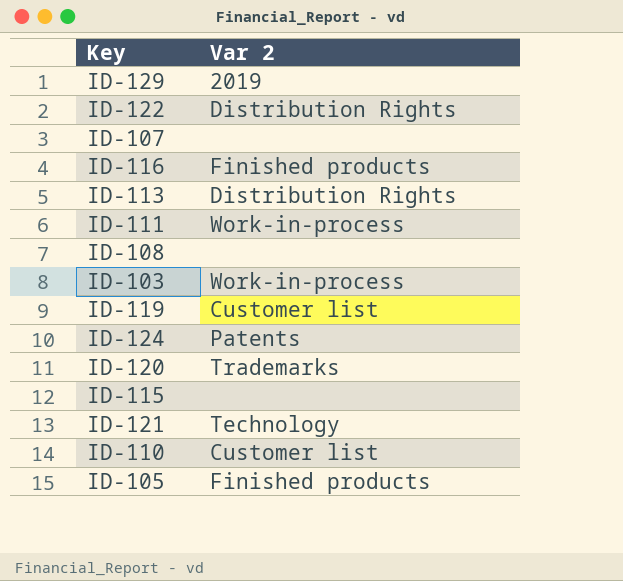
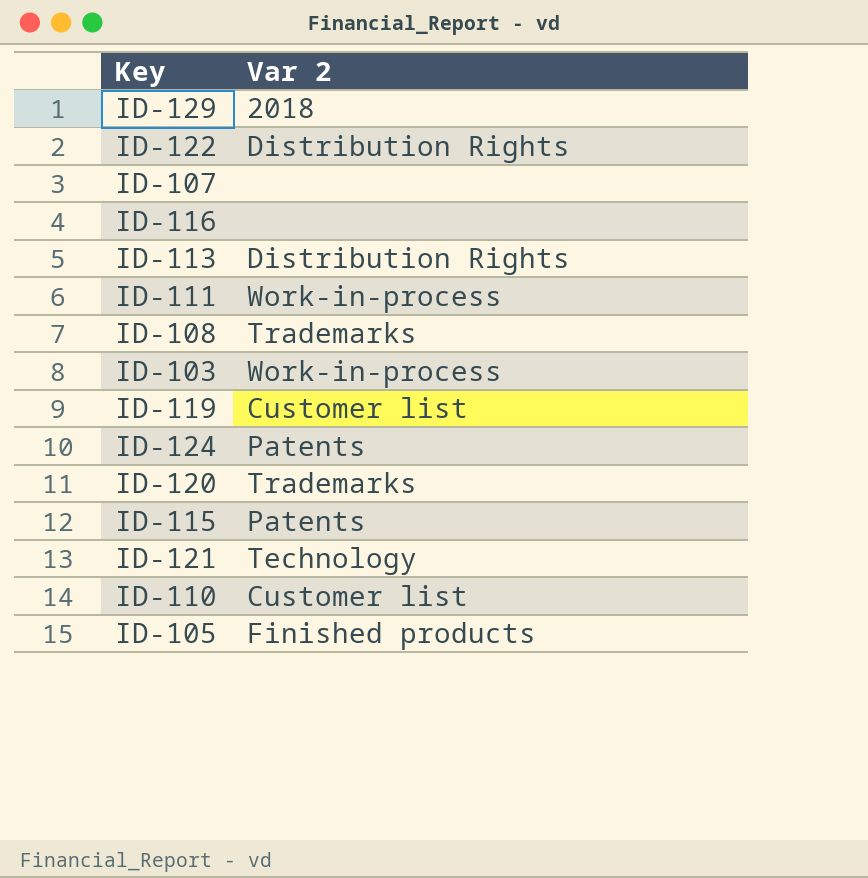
ID-129 | Var 2: 2019 -> 2018
ID-116 | Var 2: Finished products -> none
ID-108 | Var 2: none -> Trademarks
ID-115 | Var 2: none -> Patents

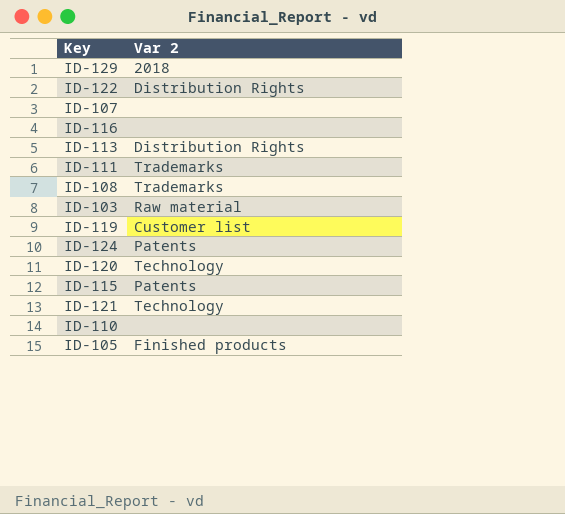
ID-111 | Var 2: Work-in-process -> Trademarks
ID-103 | Var 2: Work-in-process -> Raw material
ID-120 | Var 2: Trademarks -> Technology
ID-110 | Var 2: Customer list -> none

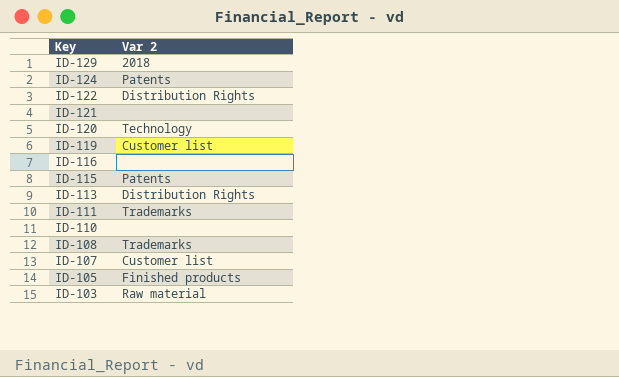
row order: none -> Key descending
ID-121 | Var 2: Technology -> none
ID-107 | Var 2: none -> Customer list

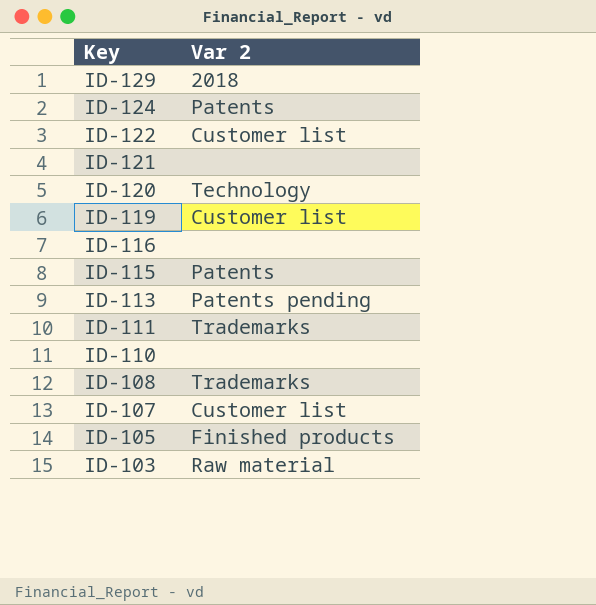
ID-122 | Var 2: Distribution Rights -> Customer list
ID-113 | Var 2: Distribution Rights -> Patents pending

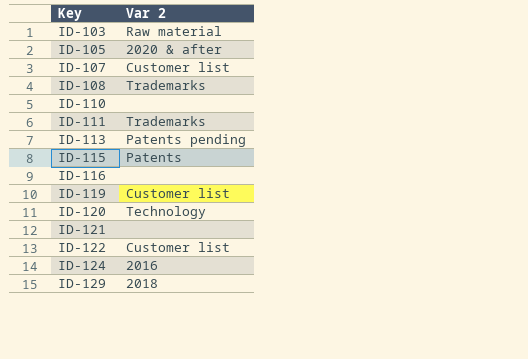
row order: Key descending -> Key ascending
ID-105 | Var 2: Finished products -> 2020 & after
ID-124 | Var 2: Patents -> 2016

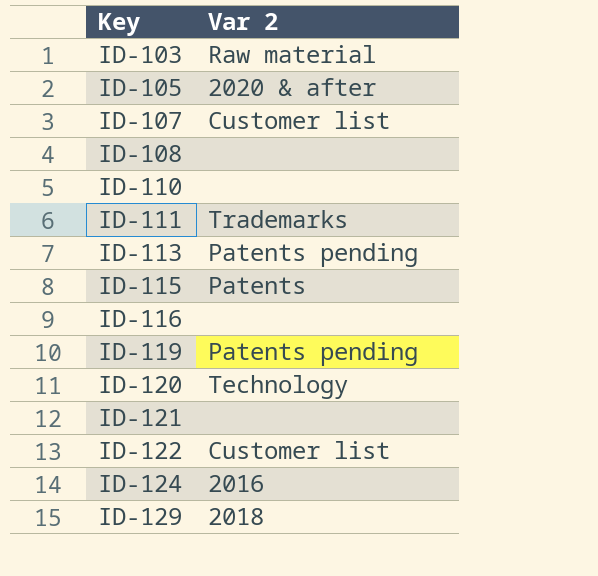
ID-108 | Var 2: Trademarks -> none
ID-119 | Var 2: Customer list -> Patents pending

